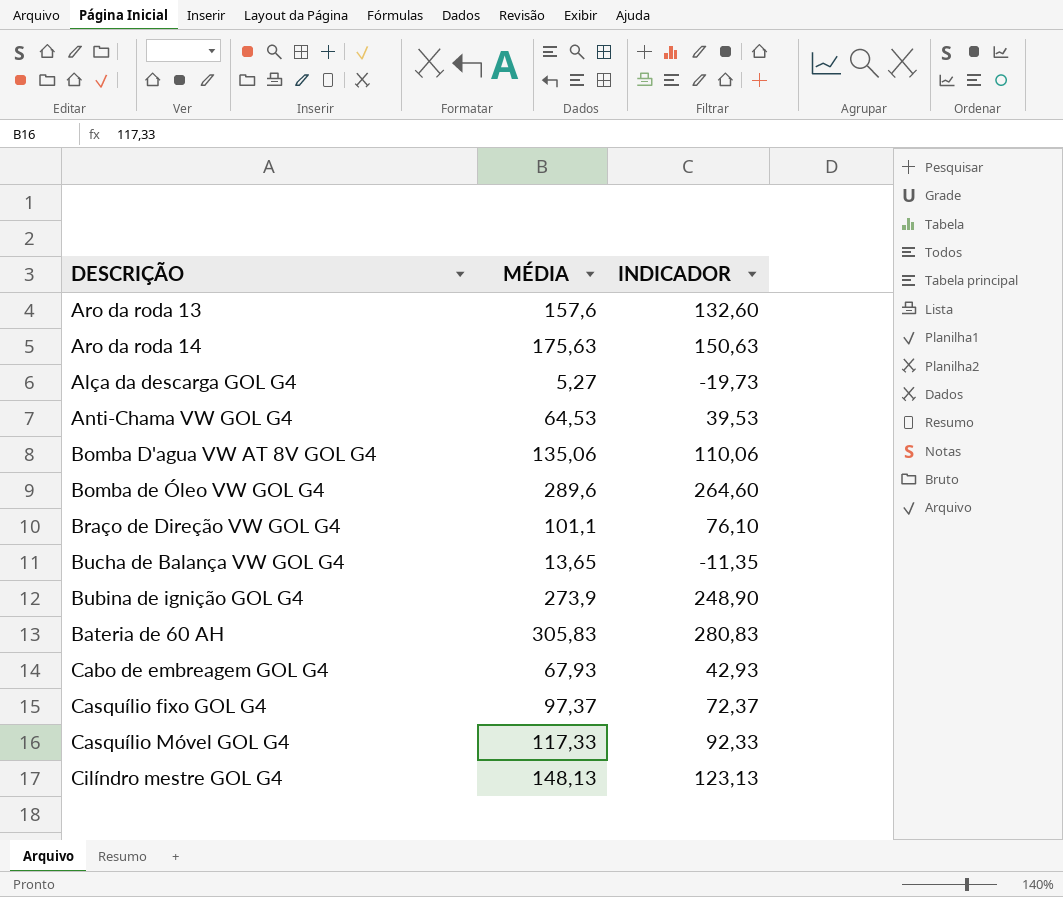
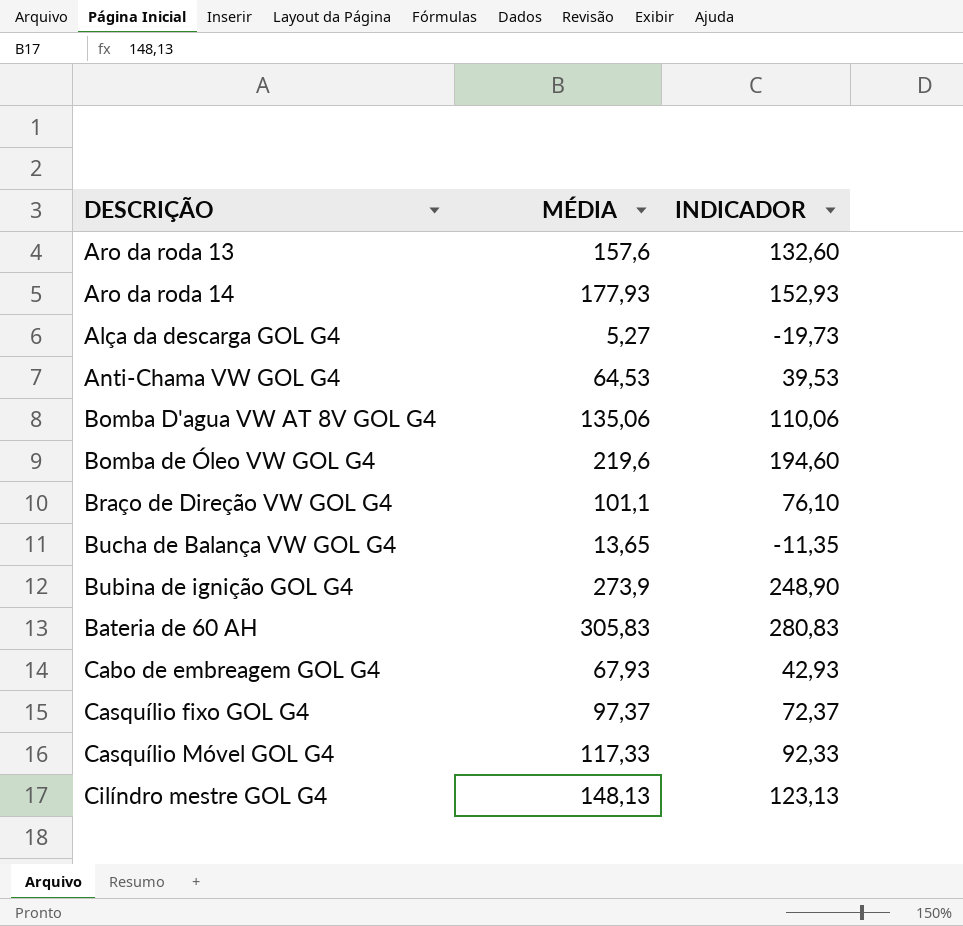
Aro da roda 14 | MÉDIA: 175,63 -> 177,93
Aro da roda 14 | INDICADOR: 150,63 -> 152,93
Bomba de Óleo VW GOL G4 | MÉDIA: 289,6 -> 219,6
Bomba de Óleo VW GOL G4 | INDICADOR: 264,60 -> 194,60

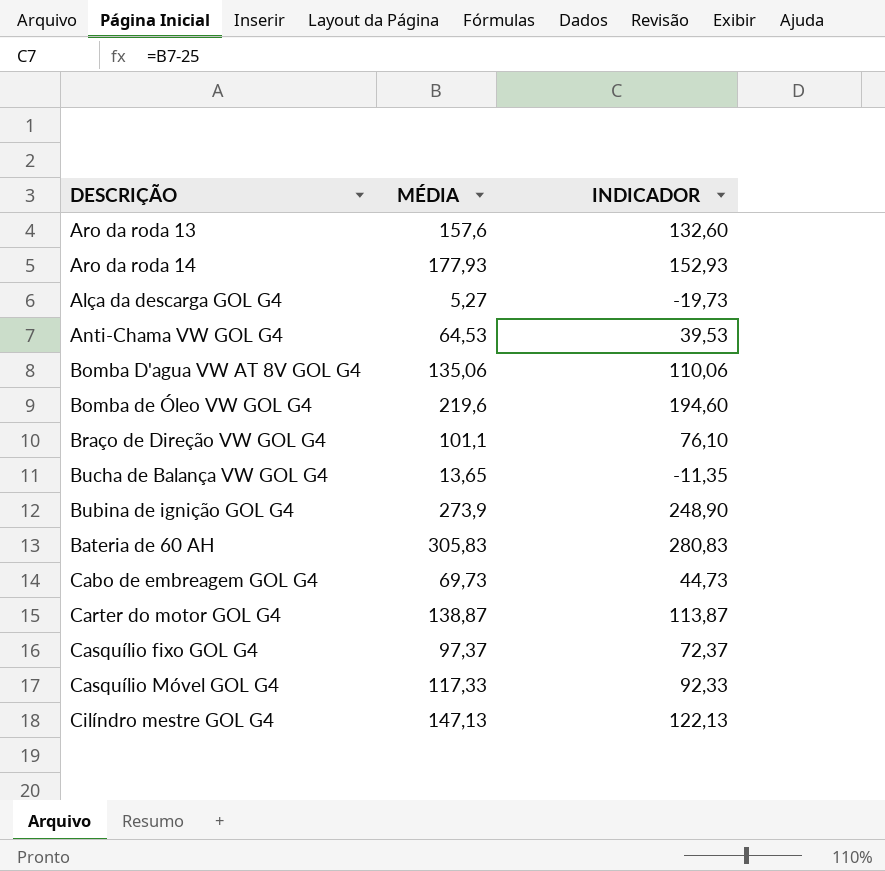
Cabo de embreagem GOL G4 | MÉDIA: 67,93 -> 69,73
Cabo de embreagem GOL G4 | INDICADOR: 42,93 -> 44,73
row Carter do motor GOL G4: none -> 138,87 | 113,87
Cilíndro mestre GOL G4 | MÉDIA: 148,13 -> 147,13
Cilíndro mestre GOL G4 | INDICADOR: 123,13 -> 122,13

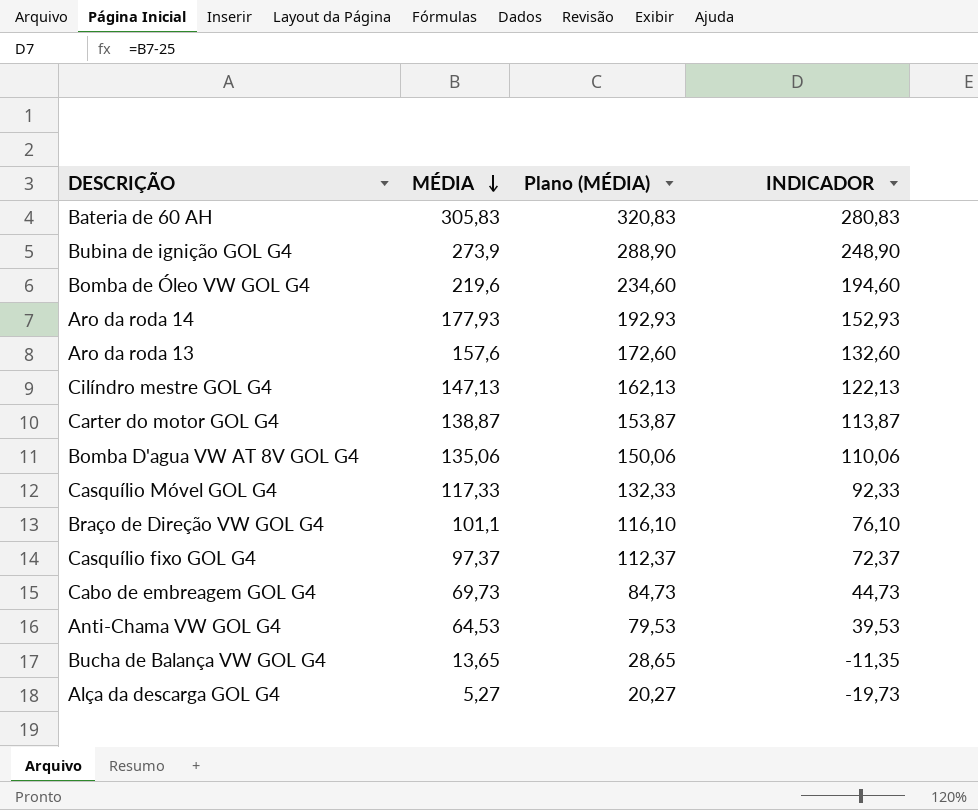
row order: none -> MÉDIA descending
column Plano (MÉDIA) | formula: none -> [MÉDIA] + 15

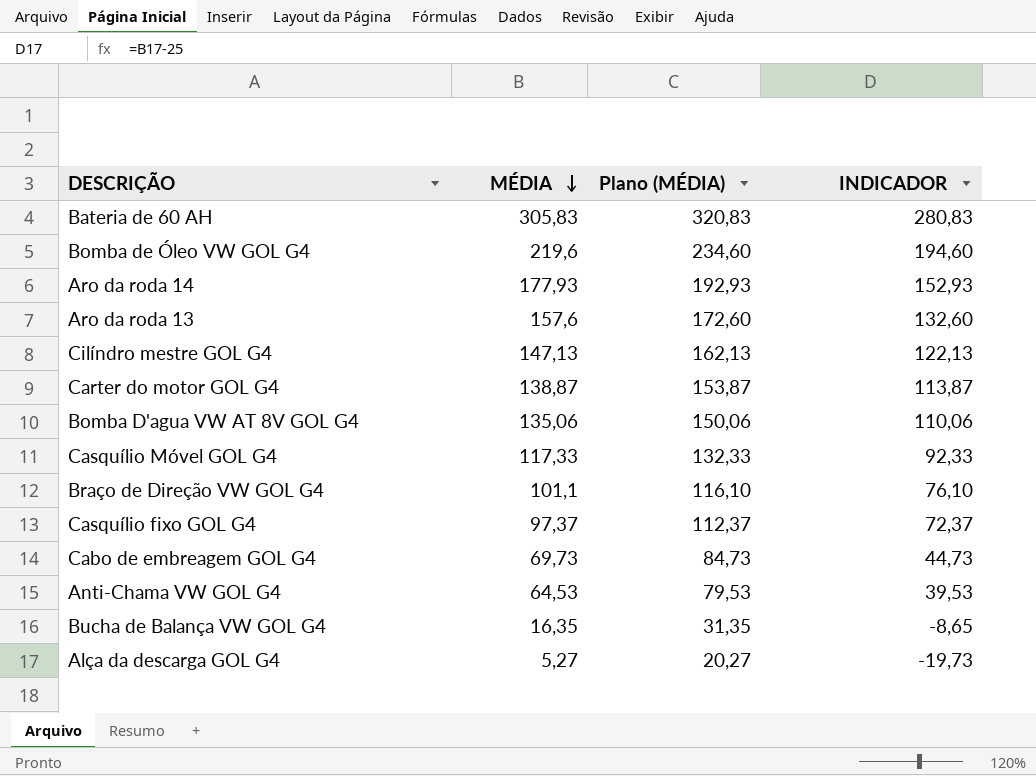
row Bubina de ignição GOL G4: 273,9 | 288,90 | 248,90 -> none
Bucha de Balança VW GOL G4 | MÉDIA: 13,65 -> 16,35
Bucha de Balança VW GOL G4 | Plano (MÉDIA): 28,65 -> 31,35
Bucha de Balança VW GOL G4 | INDICADOR: -11,35 -> -8,65

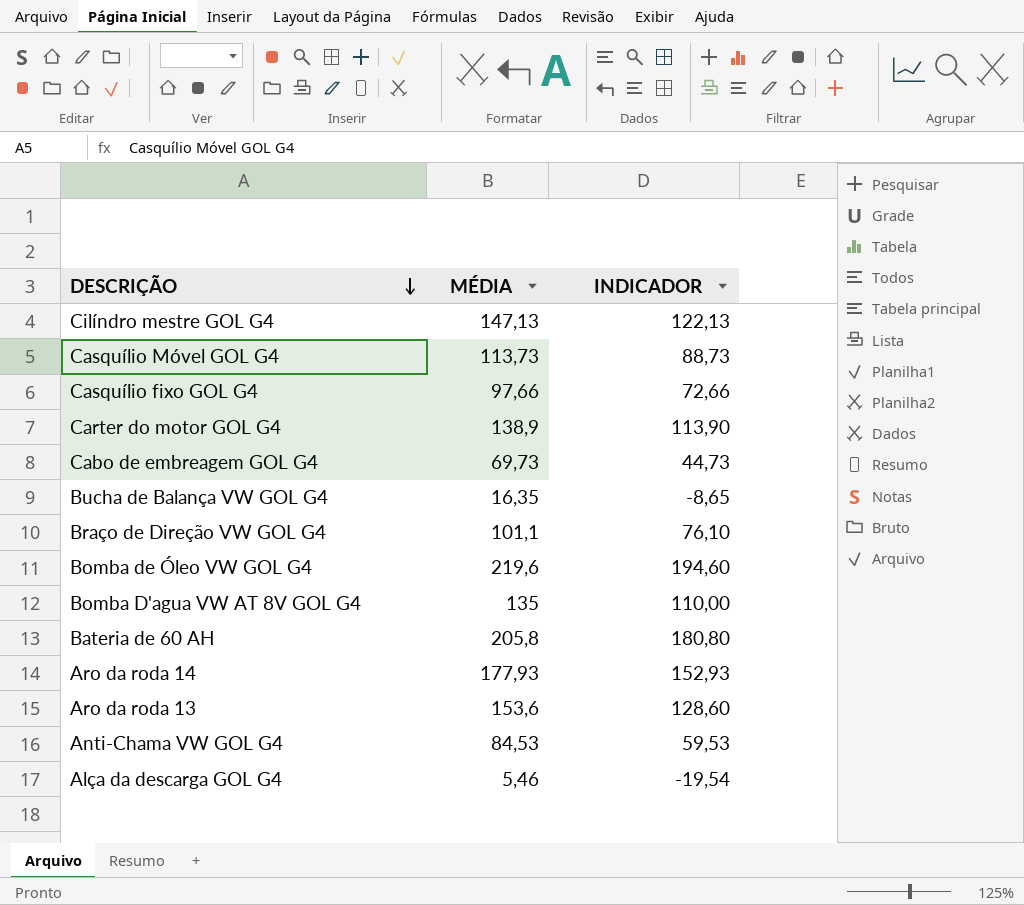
row order: MÉDIA descending -> DESCRIÇÃO descending
column Plano (MÉDIA) | formula: [MÉDIA] + 15 -> none
Casquílio Móvel GOL G4 | MÉDIA: 117,33 -> 113,73
Casquílio Móvel GOL G4 | INDICADOR: 92,33 -> 88,73
Casquílio fixo GOL G4 | MÉDIA: 97,37 -> 97,66
Casquílio fixo GOL G4 | INDICADOR: 72,37 -> 72,66
Carter do motor GOL G4 | MÉDIA: 138,87 -> 138,9
Carter do motor GOL G4 | INDICADOR: 113,87 -> 113,90
Bomba D'agua VW AT 8V GOL G4 | MÉDIA: 135,06 -> 135
Bomba D'agua VW AT 8V GOL G4 | INDICADOR: 110,06 -> 110,00
Bateria de 60 AH | MÉDIA: 305,83 -> 205,8
Bateria de 60 AH | INDICADOR: 280,83 -> 180,80
Aro da roda 13 | MÉDIA: 157,6 -> 153,6
Aro da roda 13 | INDICADOR: 132,60 -> 128,60
Anti-Chama VW GOL G4 | MÉDIA: 64,53 -> 84,53
Anti-Chama VW GOL G4 | INDICADOR: 39,53 -> 59,53
Alça da descarga GOL G4 | MÉDIA: 5,27 -> 5,46
Alça da descarga GOL G4 | INDICADOR: -19,73 -> -19,54

